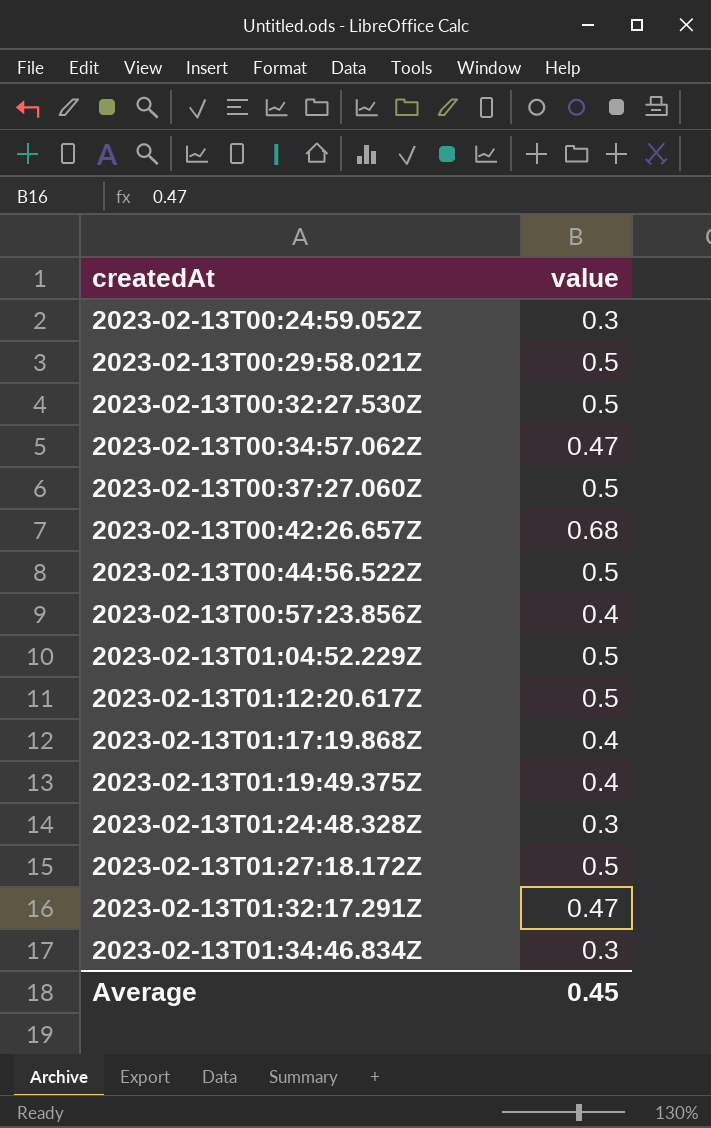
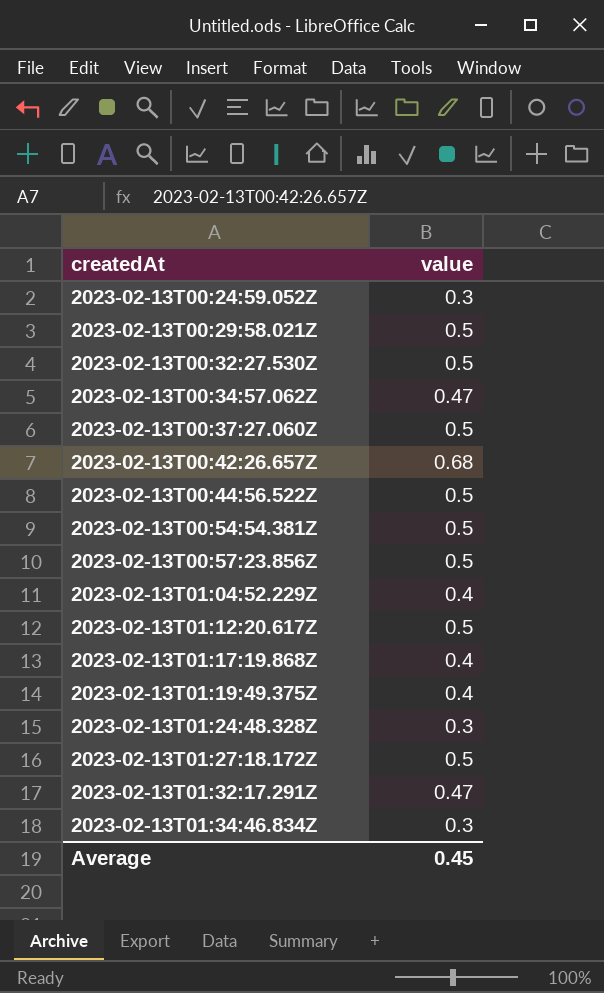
row 2023-02-13T00:54:54.381Z: none -> 0.5
2023-02-13T00:57:23.856Z | value: 0.4 -> 0.5
2023-02-13T01:04:52.229Z | value: 0.5 -> 0.4

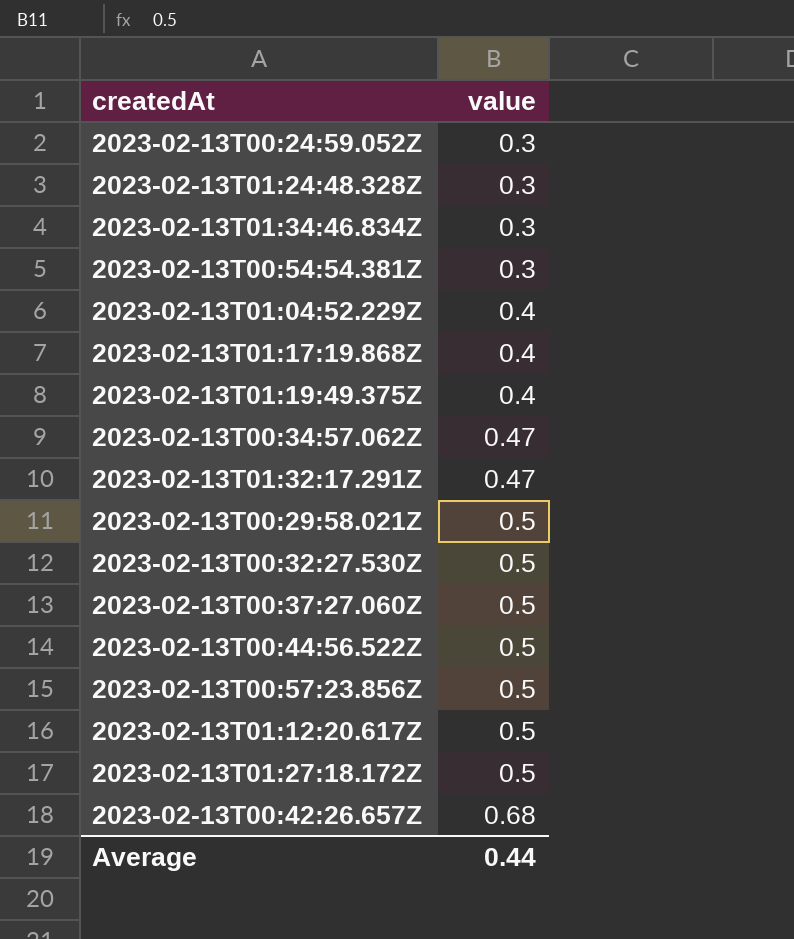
row order: createdAt ascending -> value ascending
2023-02-13T00:54:54.381Z | value: 0.5 -> 0.3
Average | value: 0.45 -> 0.44

